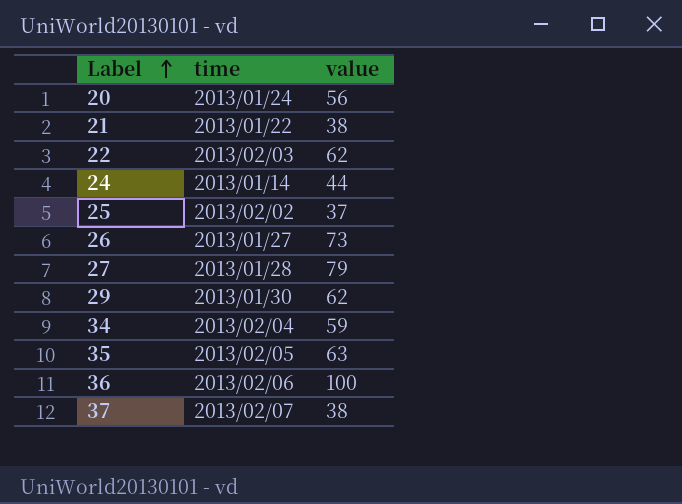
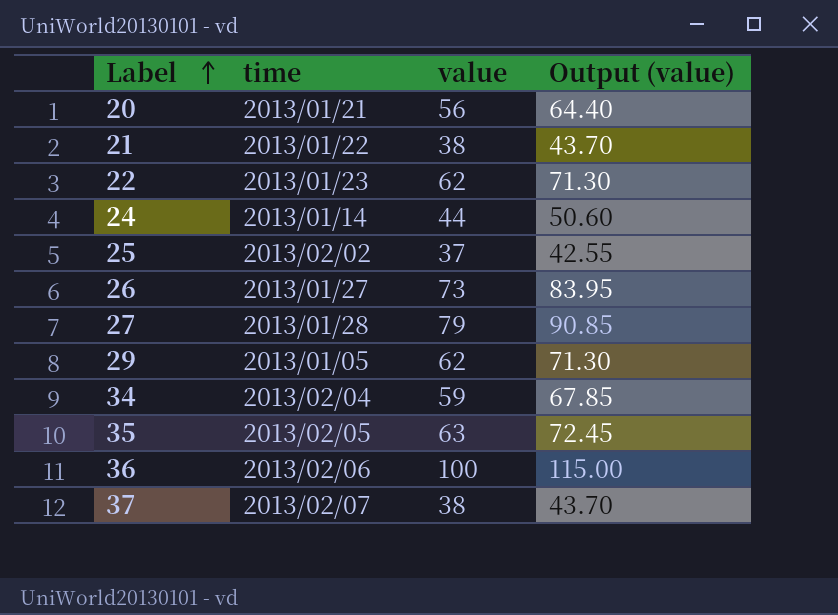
column Output (value) | formula: none -> [value] * 1.15
20 | time: 2013/01/24 -> 2013/01/21
22 | time: 2013/02/03 -> 2013/01/23
29 | time: 2013/01/30 -> 2013/01/05

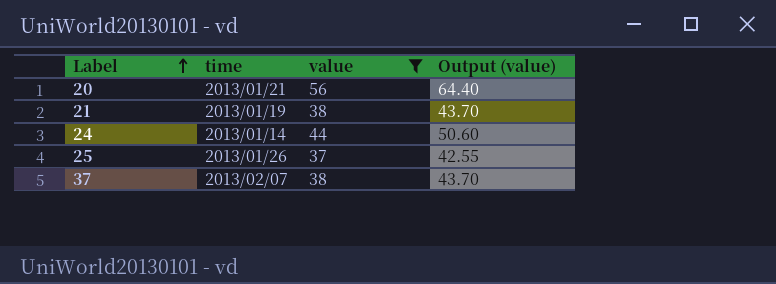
filter: none -> value <= 56
21 | time: 2013/01/22 -> 2013/01/19
25 | time: 2013/02/02 -> 2013/01/26

